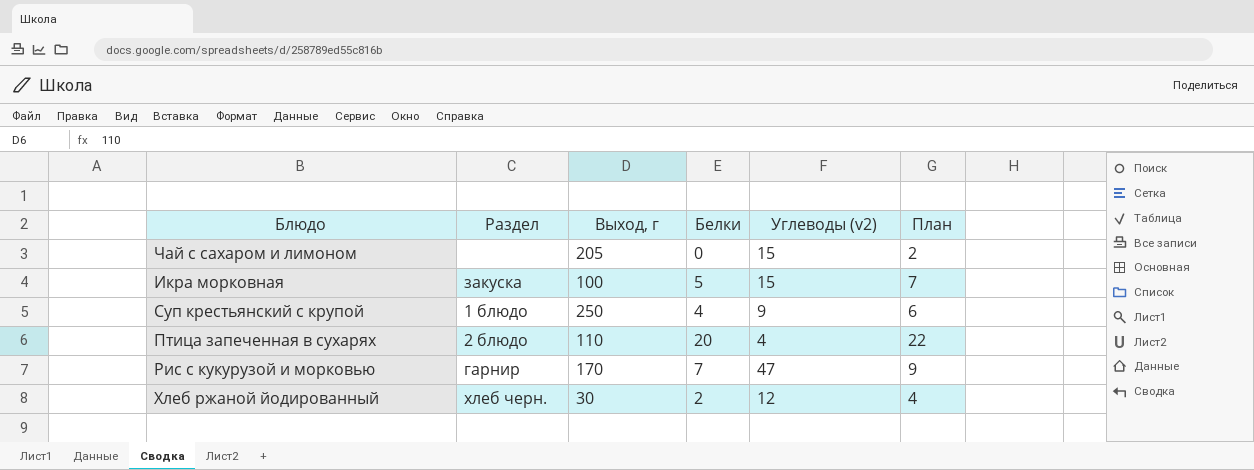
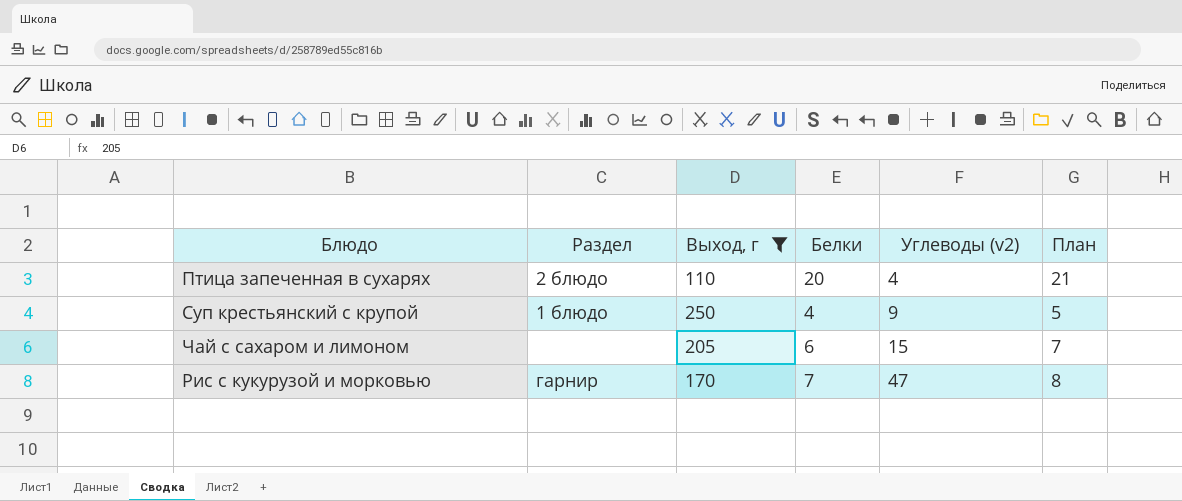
filter: none -> Выход, г >= 110
row order: none -> Углеводы (v2) ascending
column План | formula: [Белки] + 2 -> [Белки] + 1
Чай с сахаром и лимоном | Белки: 0 -> 6

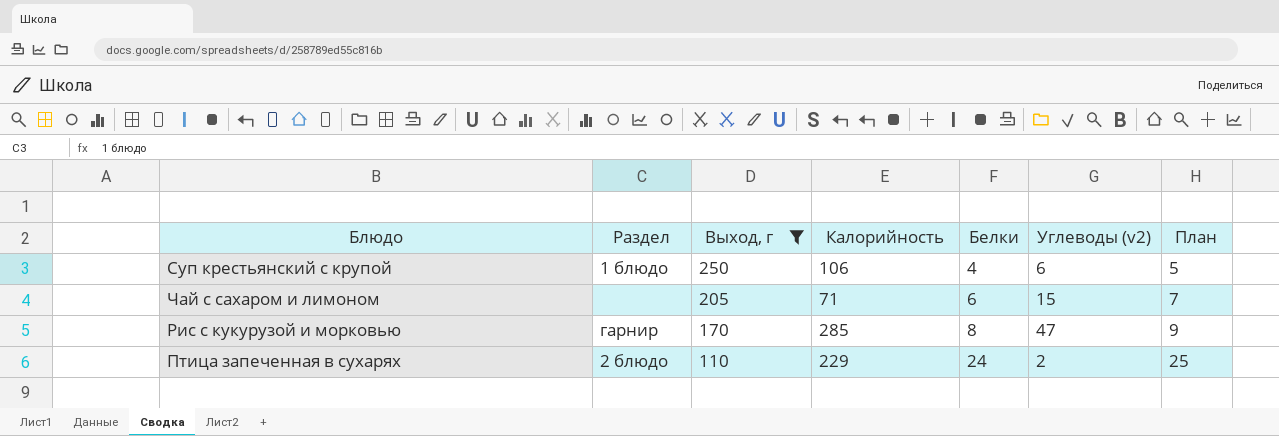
row order: Углеводы (v2) ascending -> Выход, г descending
column Калорийность | position: none -> 4
Суп крестьянский с крупой | Углеводы (v2): 9 -> 6
Рис с кукурузой и морковью | Белки: 7 -> 8
Рис с кукурузой и морковью | План: 8 -> 9
Птица запеченная в сухарях | Белки: 20 -> 24
Птица запеченная в сухарях | Углеводы (v2): 4 -> 2
Птица запеченная в сухарях | План: 21 -> 25

